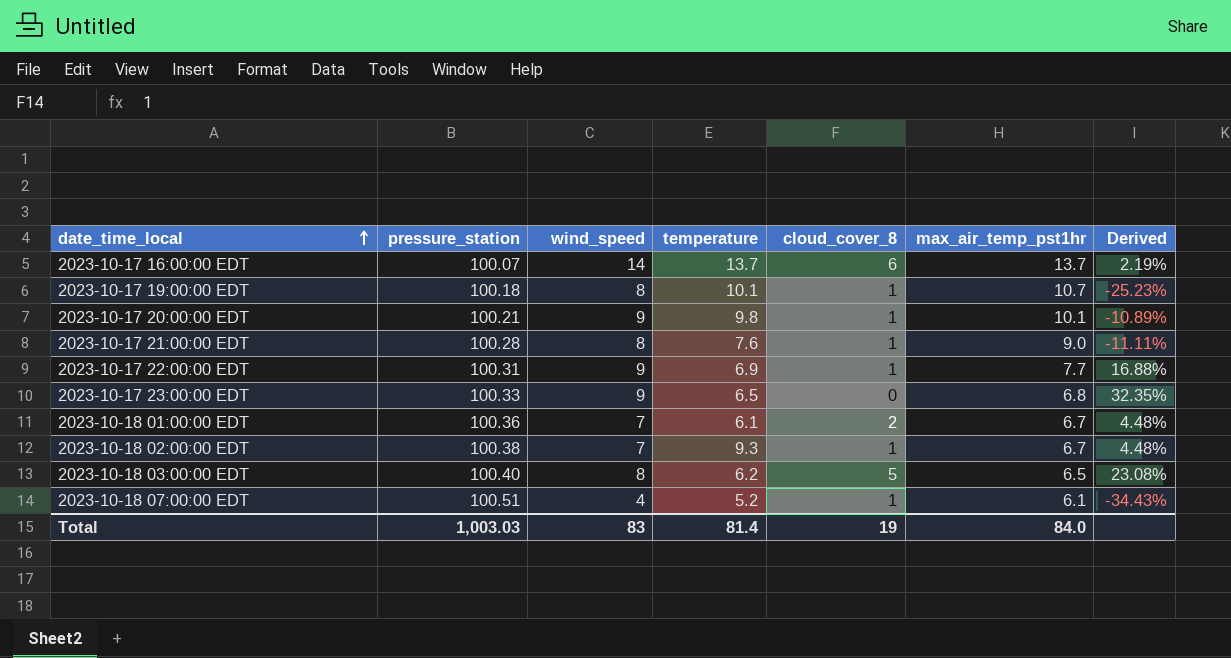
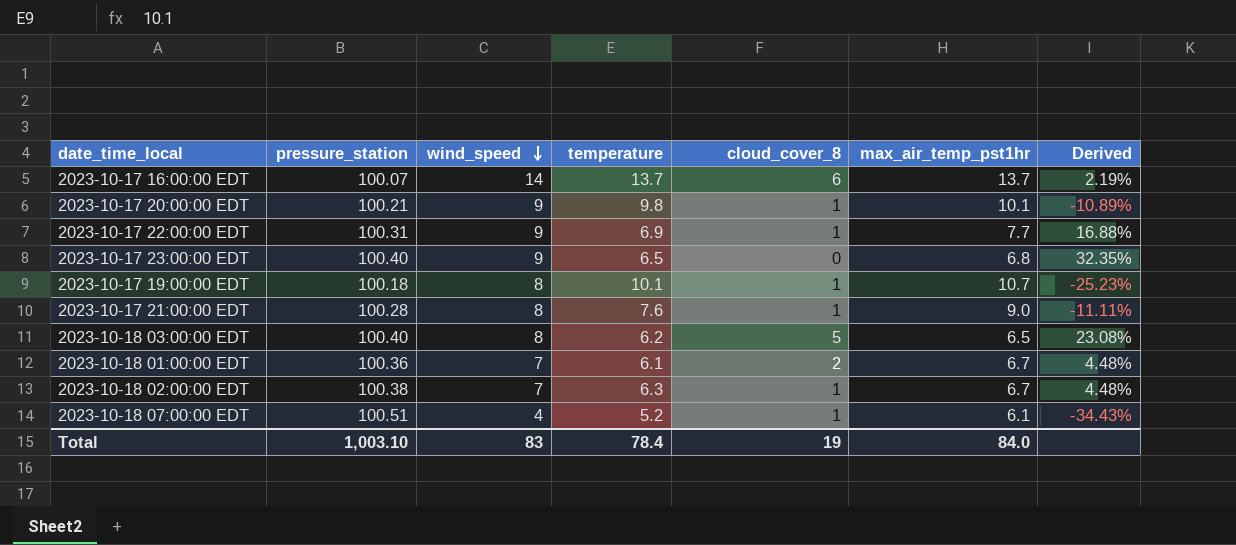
row order: date_time_local ascending -> wind_speed descending
2023-10-17 23:00:00 EDT | pressure_station: 100.33 -> 100.40
2023-10-18 02:00:00 EDT | temperature: 9.3 -> 6.3
Total | pressure_station: 1,003.03 -> 1,003.10
Total | temperature: 81.4 -> 78.4

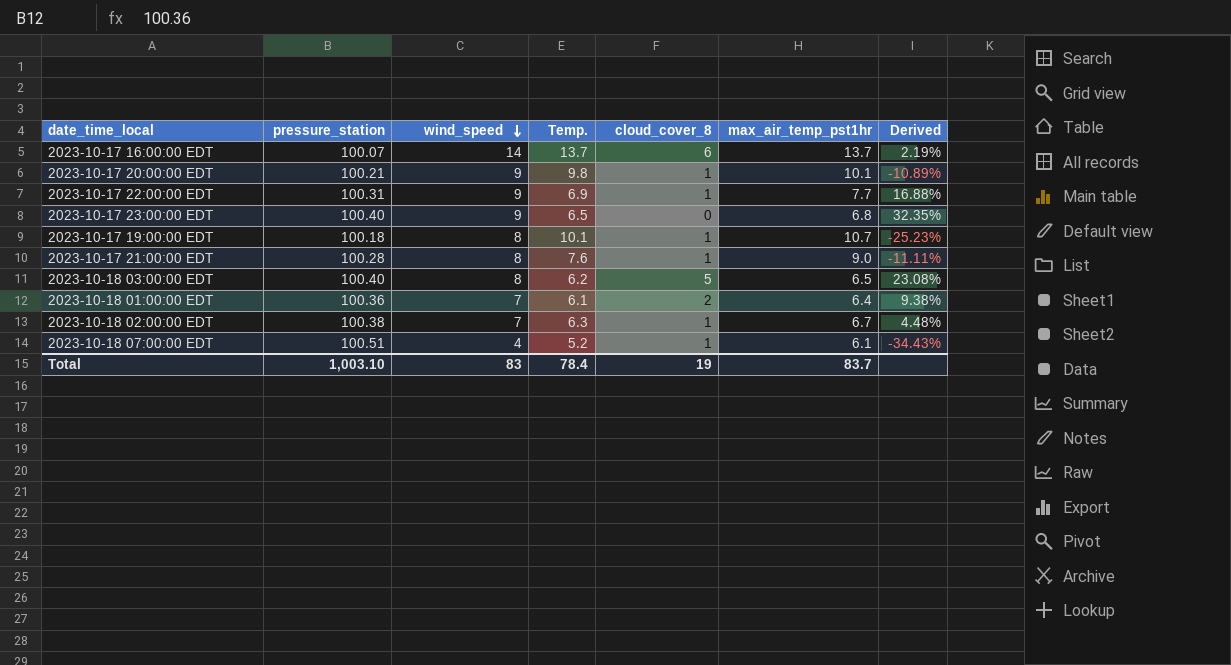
column name: temperature -> Temp.
2023-10-18 01:00:00 EDT | max_air_temp_pst1hr: 6.7 -> 6.4
2023-10-18 01:00:00 EDT | Derived: 4.48% -> 9.38%
Total | max_air_temp_pst1hr: 84.0 -> 83.7

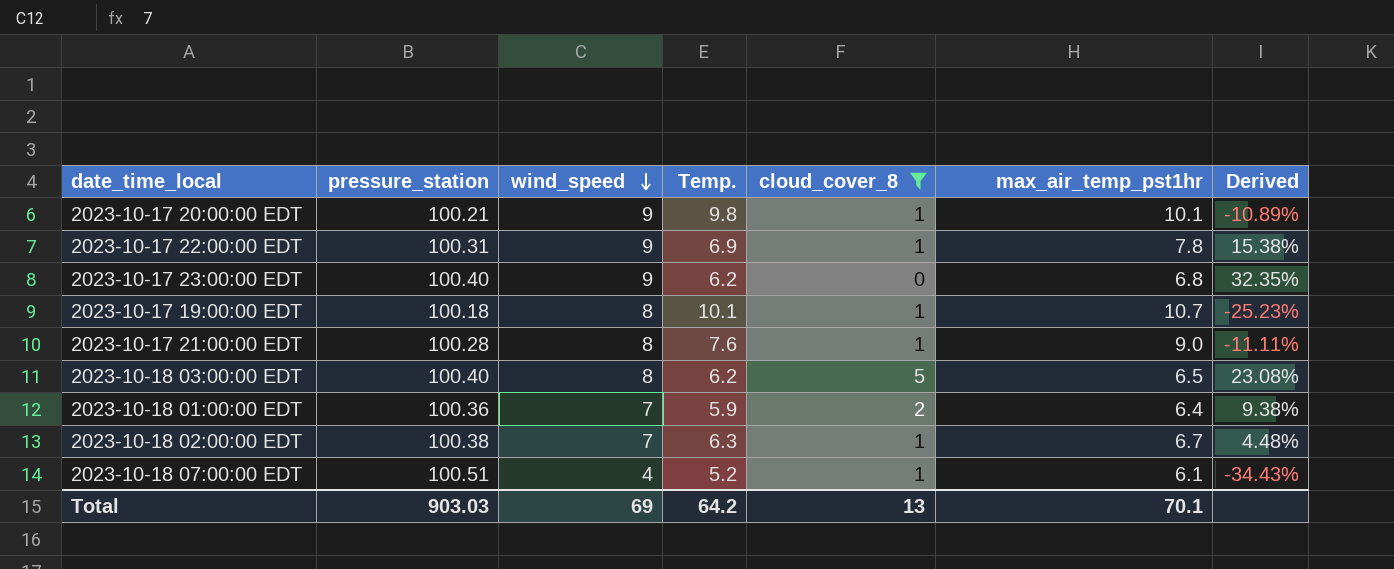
filter: none -> cloud_cover_8 != 6
2023-10-17 22:00:00 EDT | max_air_temp_pst1hr: 7.7 -> 7.8
2023-10-17 22:00:00 EDT | Derived: 16.88% -> 15.38%
2023-10-17 23:00:00 EDT | Temp.: 6.5 -> 6.2
2023-10-18 01:00:00 EDT | Temp.: 6.1 -> 5.9
Total | pressure_station: 1,003.10 -> 903.03
Total | wind_speed: 83 -> 69
Total | Temp.: 78.4 -> 64.2
Total | cloud_cover_8: 19 -> 13
Total | max_air_temp_pst1hr: 83.7 -> 70.1

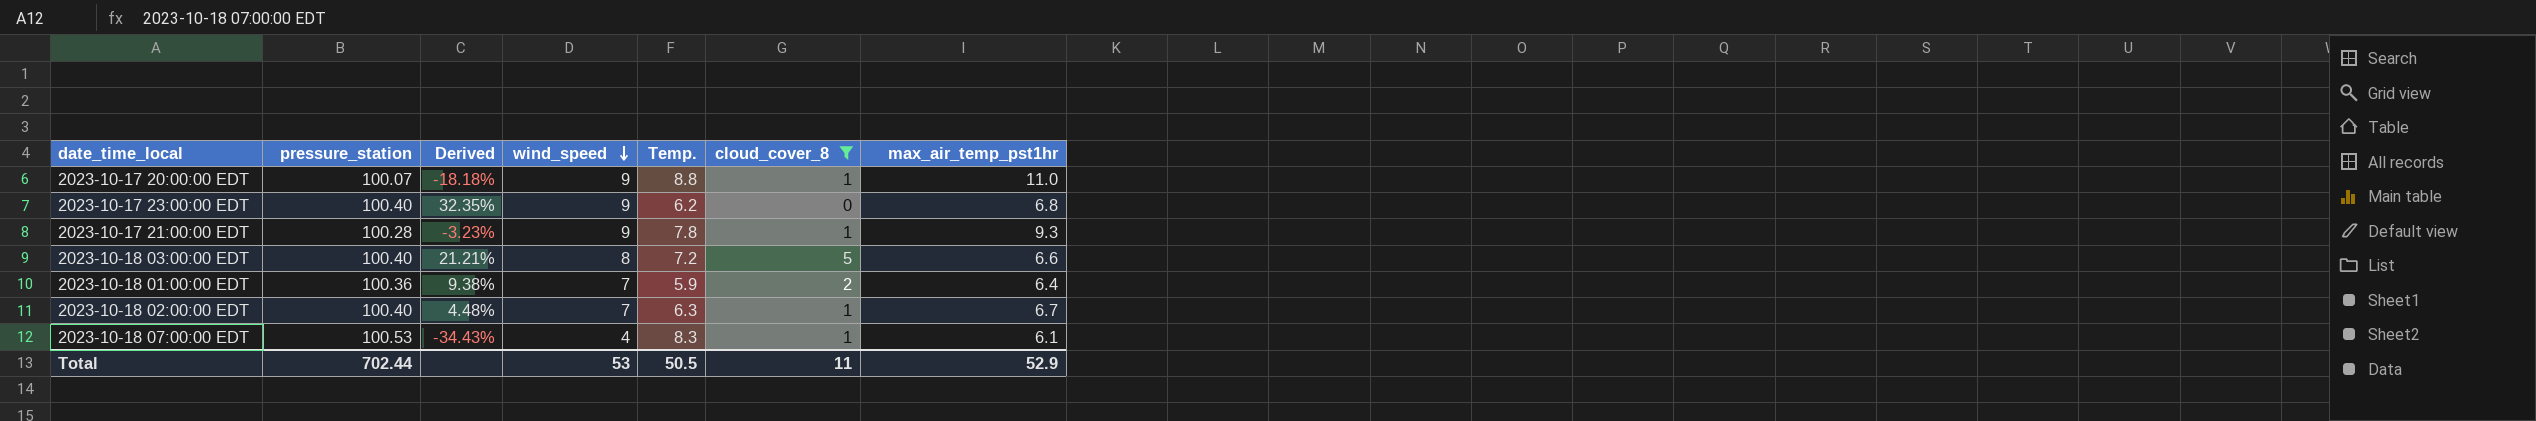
column Derived | position: 7 -> 3
row 2023-10-17 22:00:00 EDT: 100.31 | 9 | 6.9 | 1 | 7.8 | 15.38% -> none
row 2023-10-17 19:00:00 EDT: 100.18 | 8 | 10.1 | 1 | 10.7 | -25.23% -> none
2023-10-17 20:00:00 EDT | pressure_station: 100.21 -> 100.07
2023-10-17 20:00:00 EDT | Derived: -10.89% -> -18.18%
2023-10-17 20:00:00 EDT | Temp.: 9.8 -> 8.8
2023-10-17 20:00:00 EDT | max_air_temp_pst1hr: 10.1 -> 11.0
2023-10-17 21:00:00 EDT | Derived: -11.11% -> -3.23%
2023-10-17 21:00:00 EDT | wind_speed: 8 -> 9
2023-10-17 21:00:00 EDT | Temp.: 7.6 -> 7.8
2023-10-17 21:00:00 EDT | max_air_temp_pst1hr: 9.0 -> 9.3
2023-10-18 03:00:00 EDT | Derived: 23.08% -> 21.21%
2023-10-18 03:00:00 EDT | Temp.: 6.2 -> 7.2
2023-10-18 03:00:00 EDT | max_air_temp_pst1hr: 6.5 -> 6.6
2023-10-18 02:00:00 EDT | pressure_station: 100.38 -> 100.40
2023-10-18 07:00:00 EDT | pressure_station: 100.51 -> 100.53
2023-10-18 07:00:00 EDT | Temp.: 5.2 -> 8.3
Total | pressure_station: 903.03 -> 702.44
Total | wind_speed: 69 -> 53
Total | Temp.: 64.2 -> 50.5
Total | cloud_cover_8: 13 -> 11
Total | max_air_temp_pst1hr: 70.1 -> 52.9

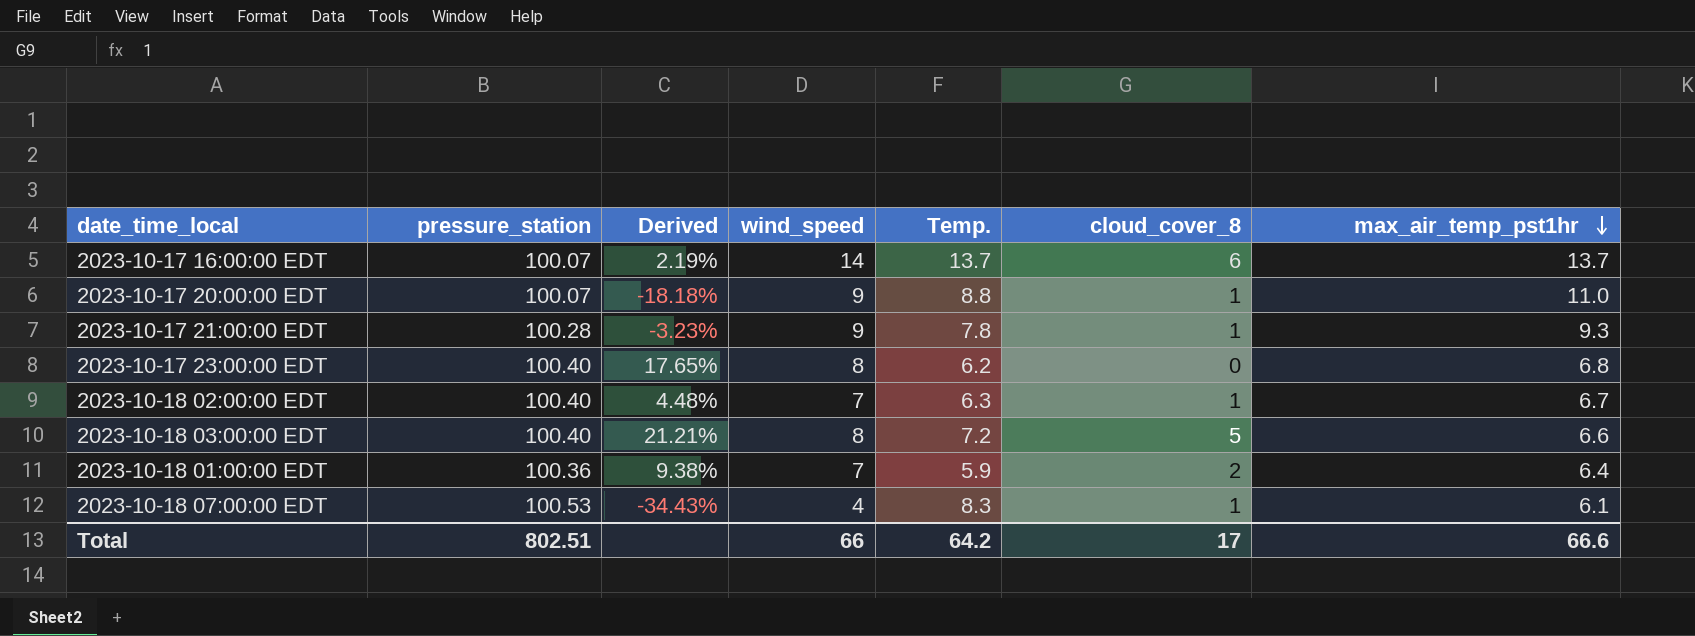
filter: cloud_cover_8 != 6 -> none
row order: wind_speed descending -> max_air_temp_pst1hr descending
2023-10-17 23:00:00 EDT | Derived: 32.35% -> 17.65%
2023-10-17 23:00:00 EDT | wind_speed: 9 -> 8
Total | pressure_station: 702.44 -> 802.51
Total | wind_speed: 53 -> 66
Total | Temp.: 50.5 -> 64.2
Total | cloud_cover_8: 11 -> 17
Total | max_air_temp_pst1hr: 52.9 -> 66.6

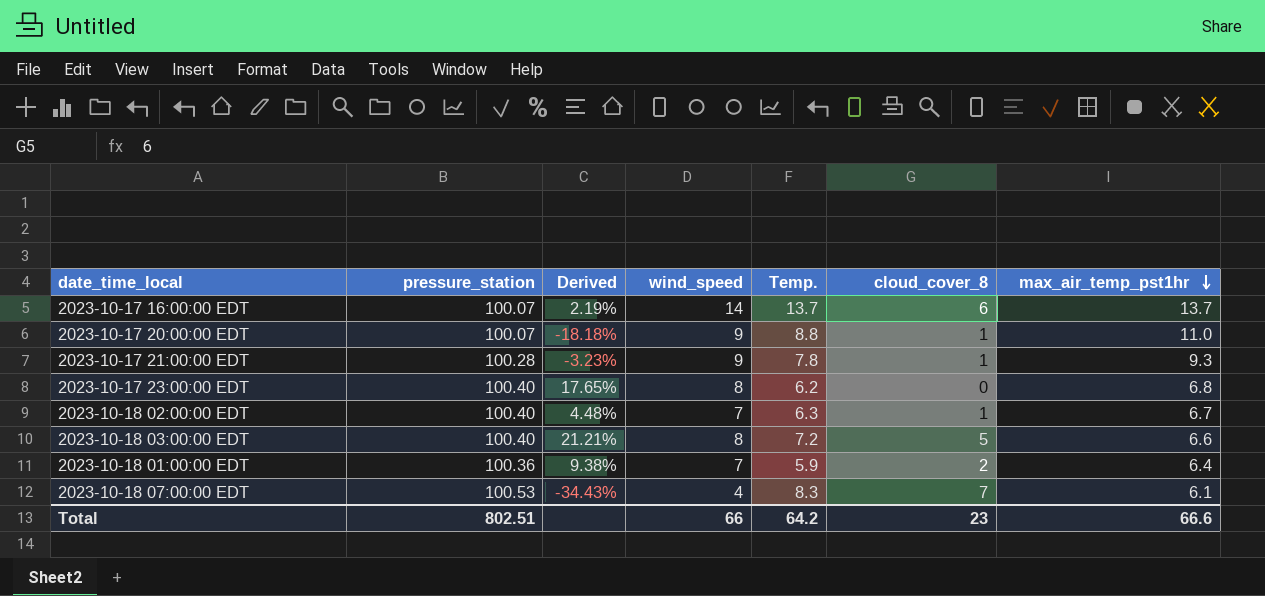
2023-10-18 07:00:00 EDT | cloud_cover_8: 1 -> 7
Total | cloud_cover_8: 17 -> 23

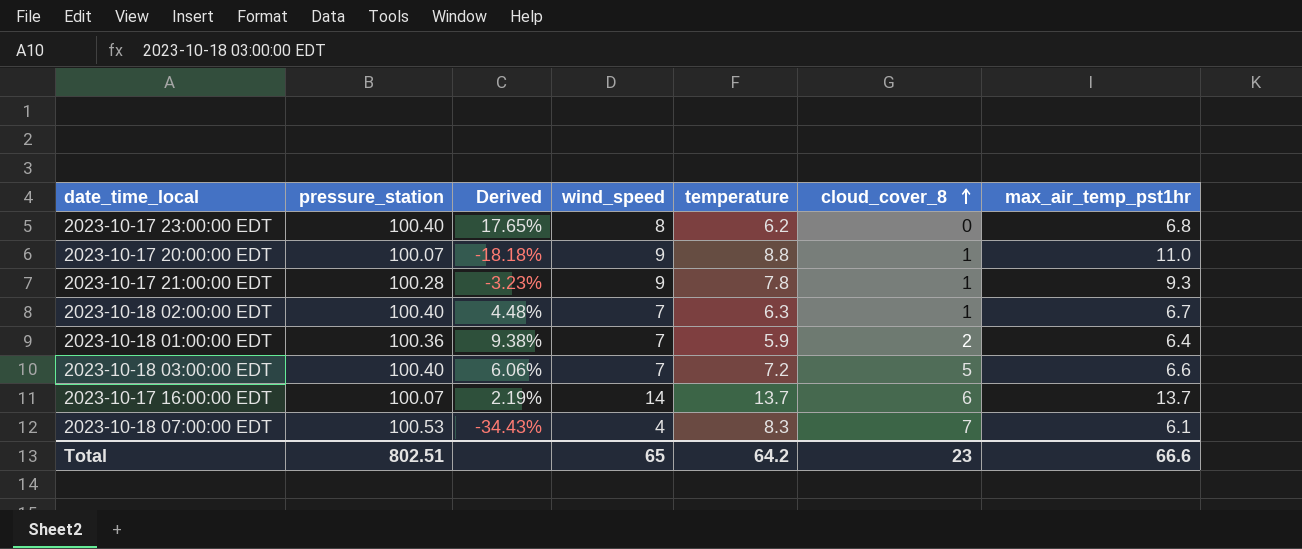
row order: max_air_temp_pst1hr descending -> cloud_cover_8 ascending
column name: Temp. -> temperature
2023-10-18 03:00:00 EDT | Derived: 21.21% -> 6.06%
2023-10-18 03:00:00 EDT | wind_speed: 8 -> 7
Total | wind_speed: 66 -> 65

